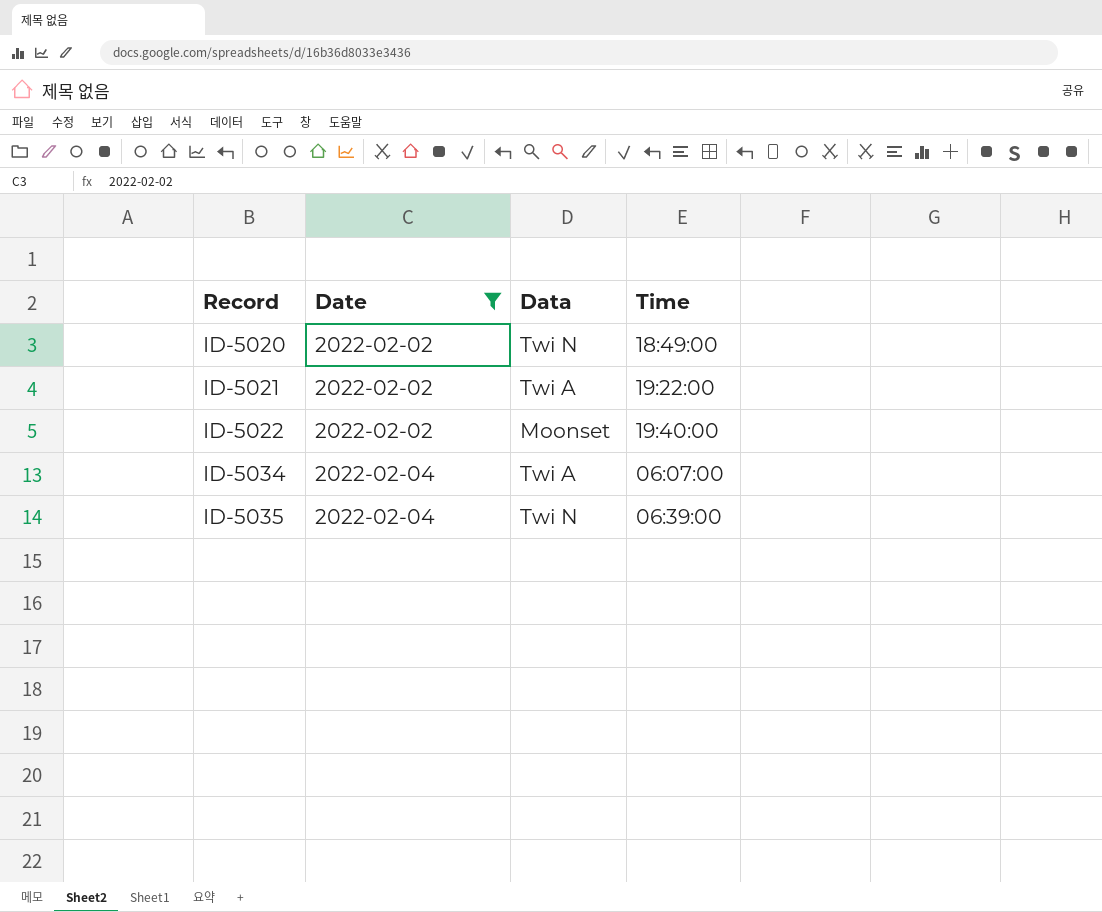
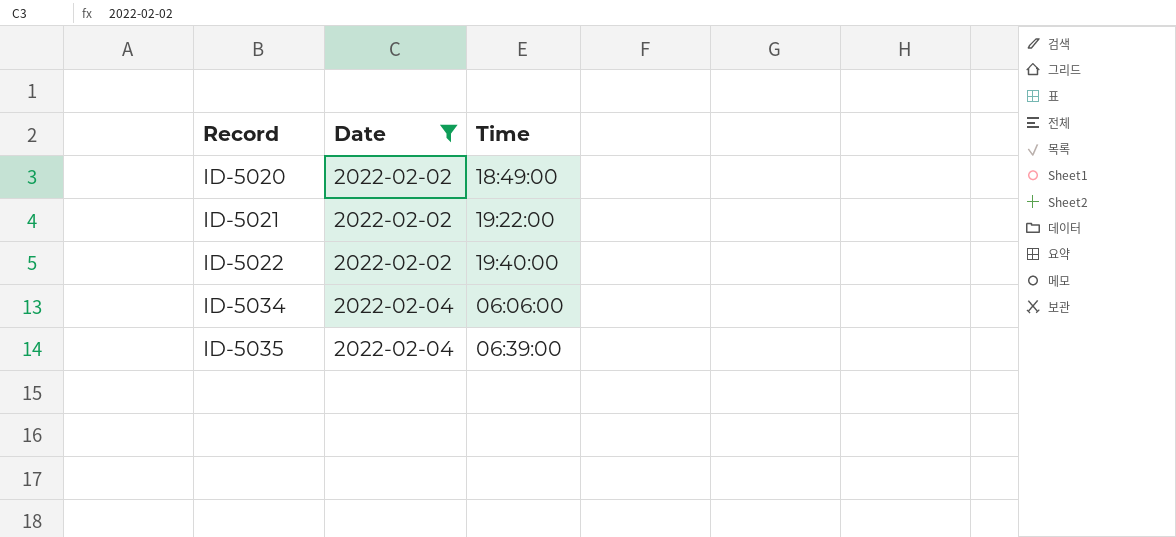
column Data | position: 3 -> none
ID-5034 | Time: 06:07:00 -> 06:06:00

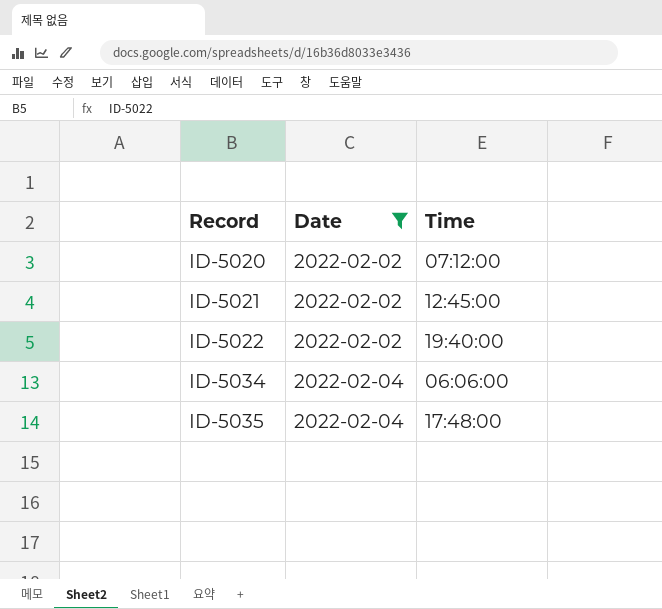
ID-5020 | Time: 18:49:00 -> 07:12:00
ID-5021 | Time: 19:22:00 -> 12:45:00
ID-5035 | Time: 06:39:00 -> 17:48:00

